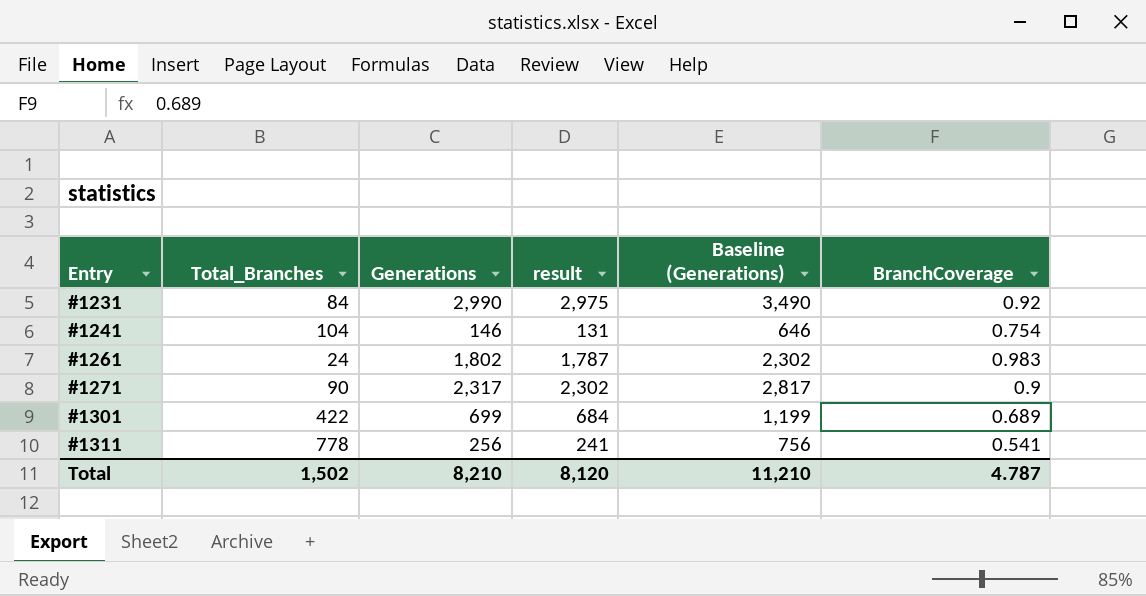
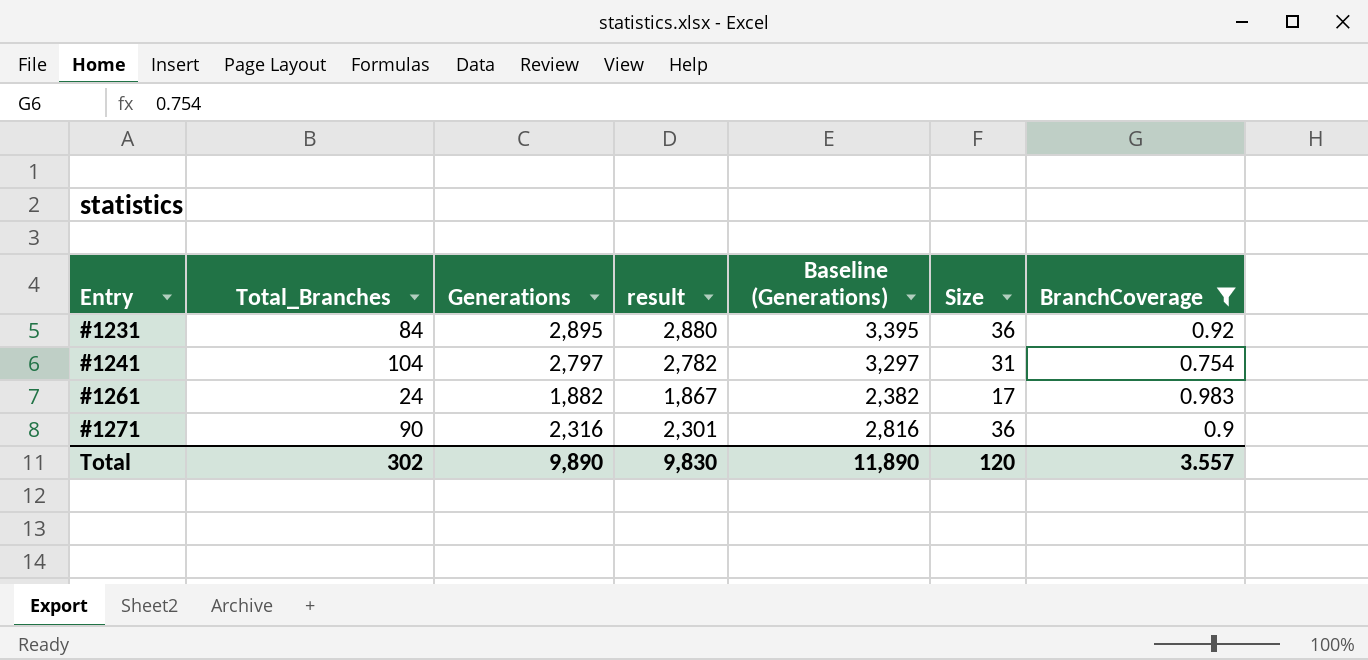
filter: none -> BranchCoverage >= 0.754
column Size | position: none -> 6
#1231 | Generations: 2,990 -> 2,895
#1231 | result: 2,975 -> 2,880
#1231 | Baseline (Generations): 3,490 -> 3,395
#1241 | Generations: 146 -> 2,797
#1241 | result: 131 -> 2,782
#1241 | Baseline (Generations): 646 -> 3,297
#1261 | Generations: 1,802 -> 1,882
#1261 | result: 1,787 -> 1,867
#1261 | Baseline (Generations): 2,302 -> 2,382
#1271 | Generations: 2,317 -> 2,316
#1271 | result: 2,302 -> 2,301
#1271 | Baseline (Generations): 2,817 -> 2,816
Total | Total_Branches: 1,502 -> 302
Total | Generations: 8,210 -> 9,890
Total | result: 8,120 -> 9,830
Total | Baseline (Generations): 11,210 -> 11,890
Total | BranchCoverage: 4.787 -> 3.557

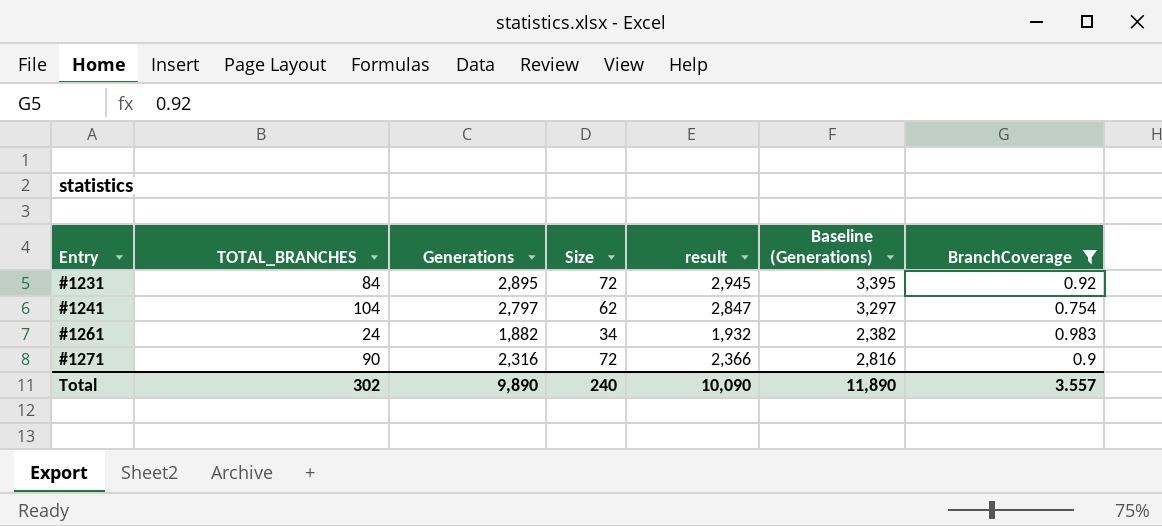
column name: Total_Branches -> TOTAL_BRANCHES
column Size | position: 6 -> 4
column result | formula: [Generations] - 15 -> [Generations] + 50
#1231 | Size: 36 -> 72
#1241 | Size: 31 -> 62
#1261 | Size: 17 -> 34
#1271 | Size: 36 -> 72
Total | Size: 120 -> 240
Total | result: 9,830 -> 10,090

